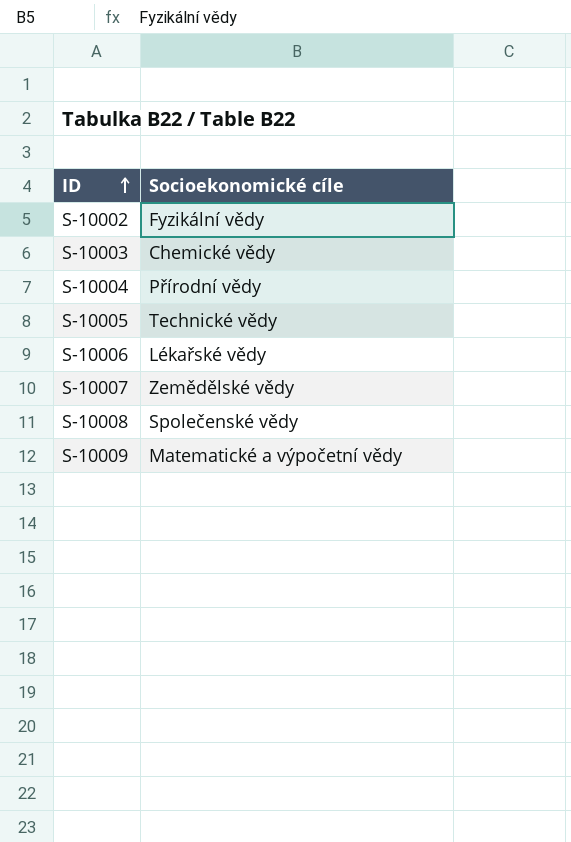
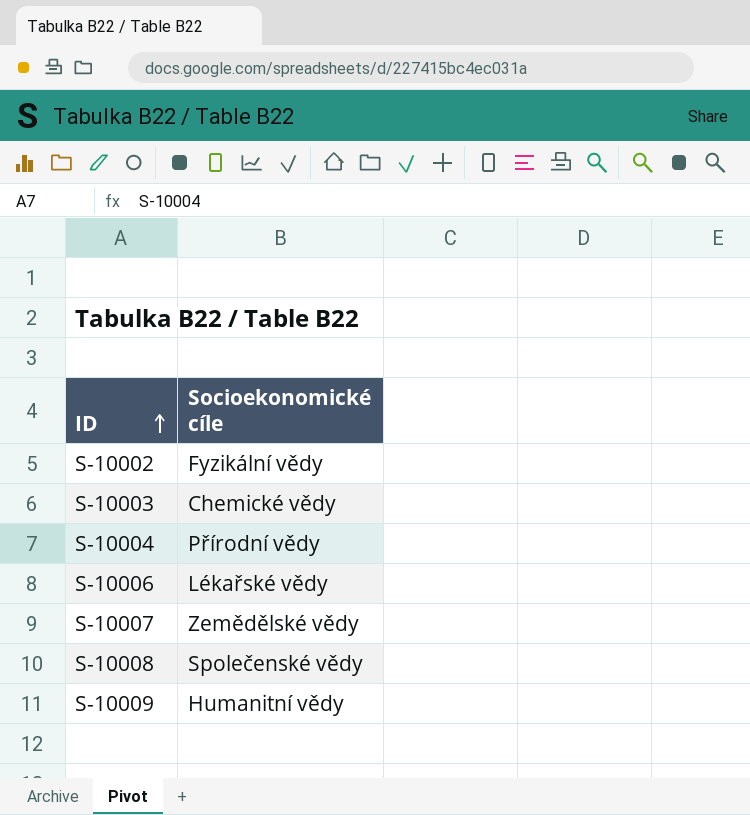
row S-10005: Technické vědy -> none
S-10009 | Socioekonomické cíle: Matematické a výpočetní vědy -> Humanitní vědy

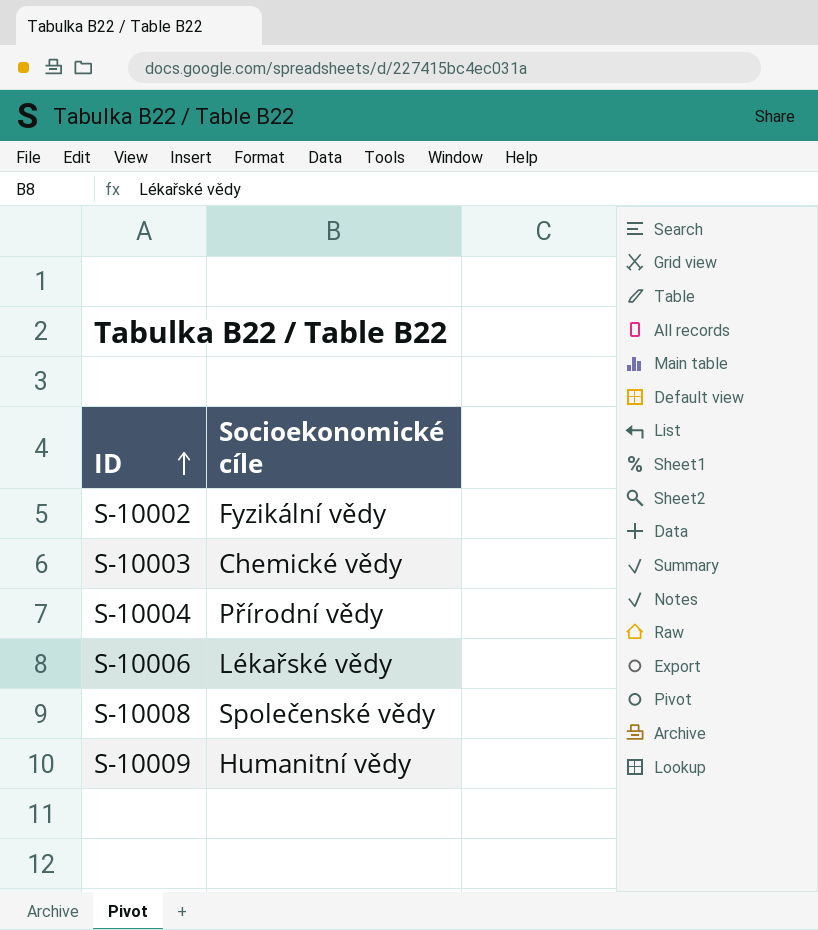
row S-10007: Zemědělské vědy -> none

